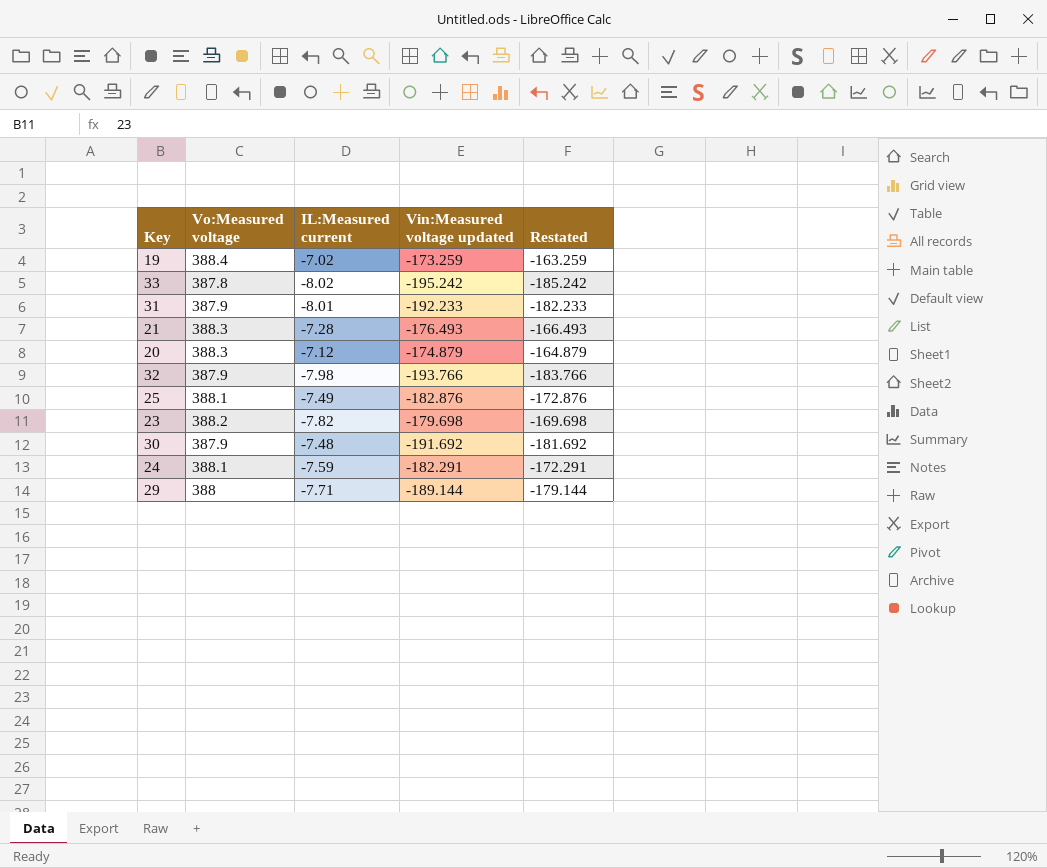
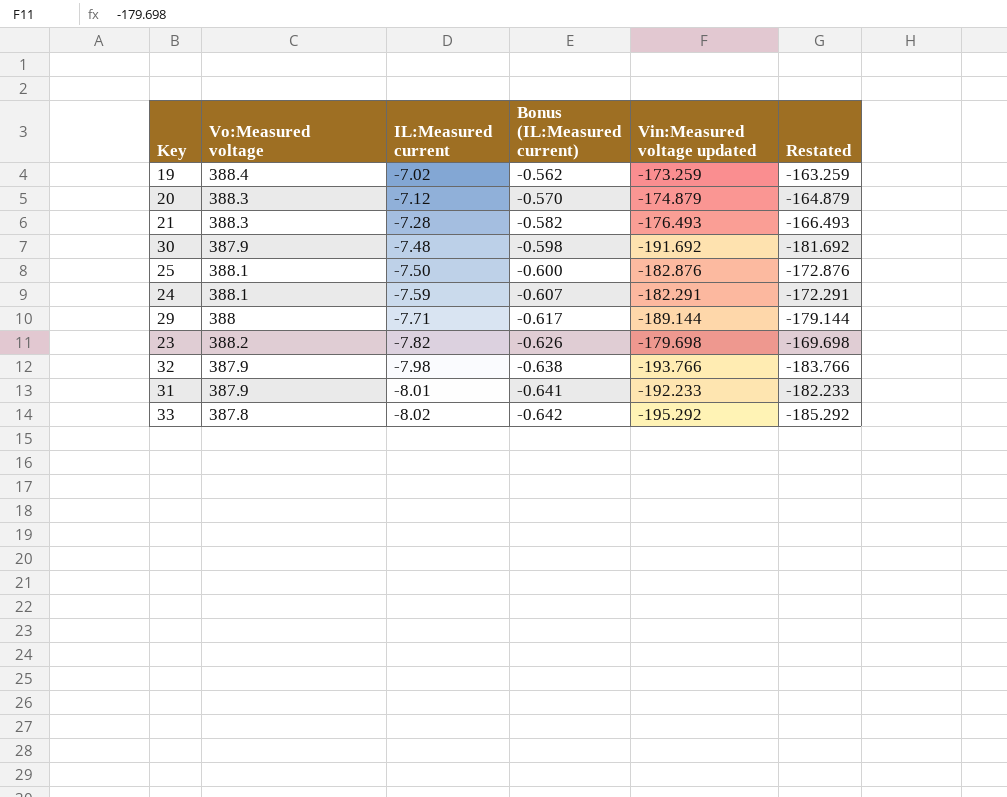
row order: none -> IL:Measured current descending
column Bonus (IL:Measured current) | formula: none -> [IL:Measured current] * 0.08
25 | IL:Measured current: -7.49 -> -7.50
33 | Vin:Measured voltage updated: -195.242 -> -195.292
33 | Restated: -185.242 -> -185.292

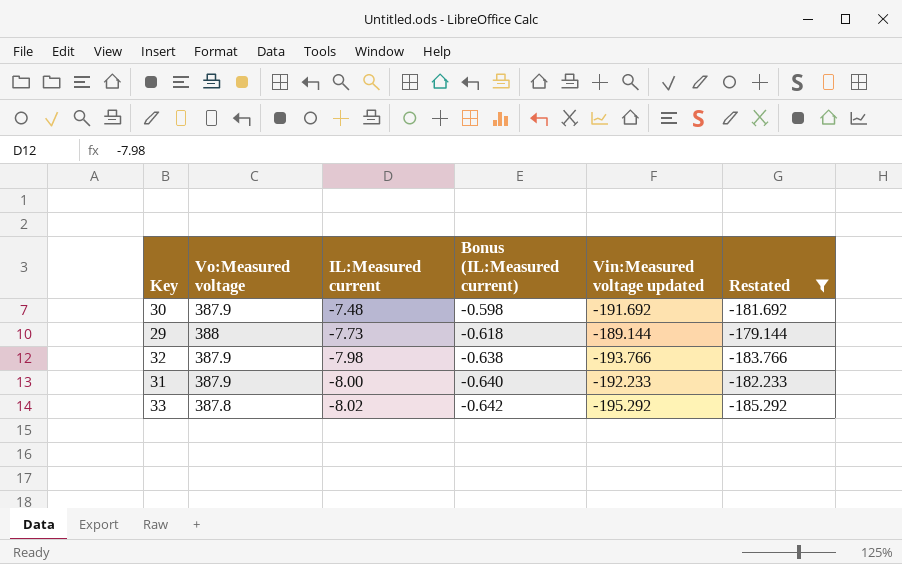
filter: none -> Restated <= -179.144
29 | IL:Measured current: -7.71 -> -7.73
29 | Bonus (IL:Measured current): -0.617 -> -0.618
31 | IL:Measured current: -8.01 -> -8.00
31 | Bonus (IL:Measured current): -0.641 -> -0.640

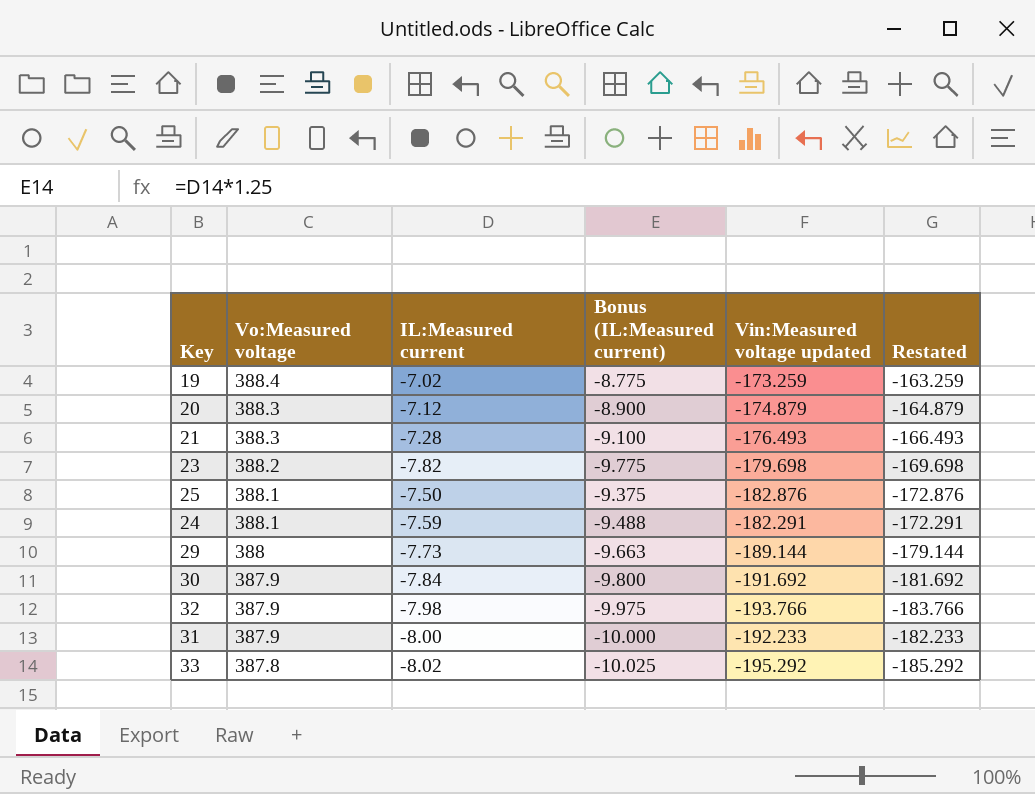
filter: Restated <= -179.144 -> none
row order: IL:Measured current descending -> Vo:Measured voltage descending
column Bonus (IL:Measured current) | formula: [IL:Measured current] * 0.08 -> [IL:Measured current] * 1.25
30 | IL:Measured current: -7.48 -> -7.84

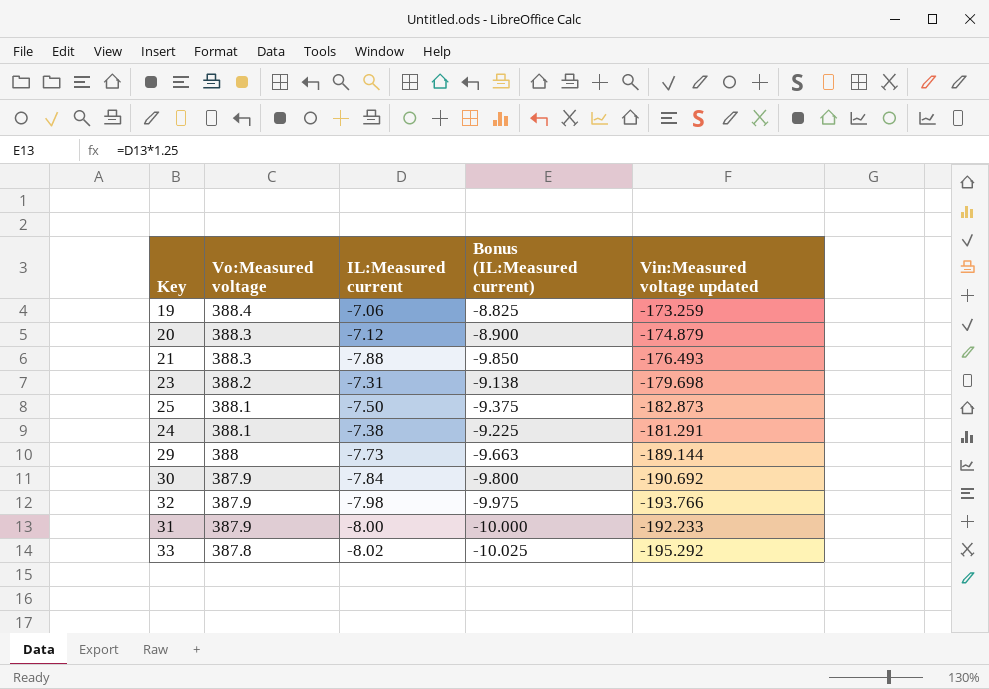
column Restated | formula: [Vin:Measured voltage updated] + 10 -> none
19 | IL:Measured current: -7.02 -> -7.06
19 | Bonus (IL:Measured current): -8.775 -> -8.825
21 | IL:Measured current: -7.28 -> -7.88
21 | Bonus (IL:Measured current): -9.100 -> -9.850
23 | IL:Measured current: -7.82 -> -7.31
23 | Bonus (IL:Measured current): -9.775 -> -9.138
25 | Vin:Measured voltage updated: -182.876 -> -182.873
24 | IL:Measured current: -7.59 -> -7.38
24 | Bonus (IL:Measured current): -9.488 -> -9.225
24 | Vin:Measured voltage updated: -182.291 -> -181.291
30 | Vin:Measured voltage updated: -191.692 -> -190.692

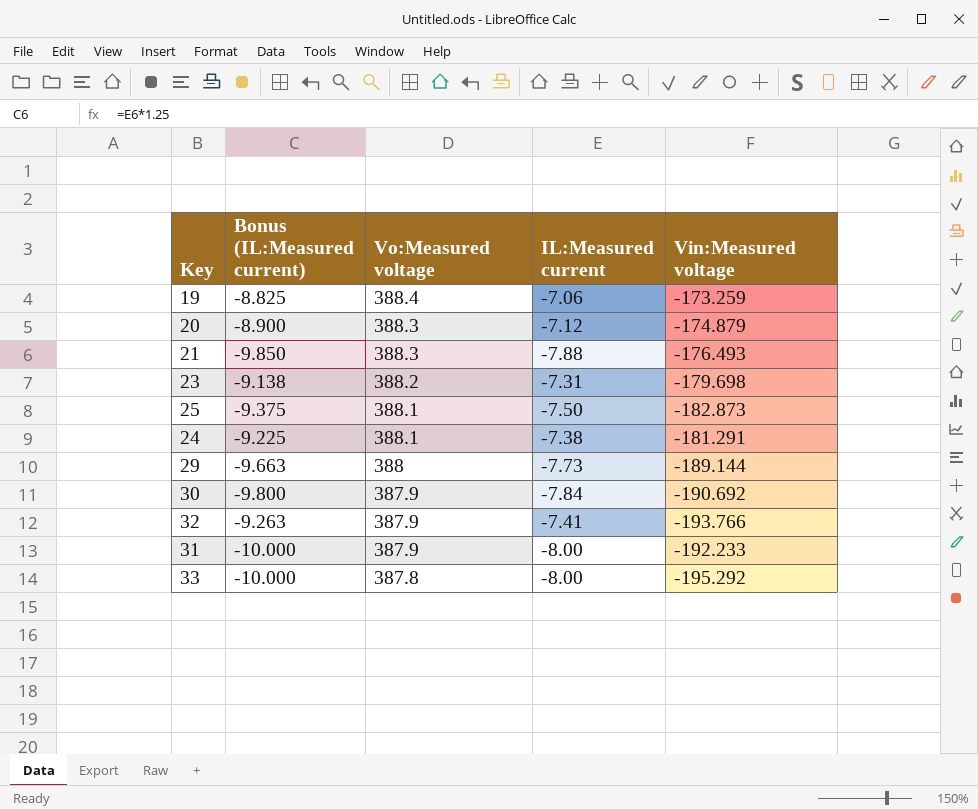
column Bonus (IL:Measured current) | position: 4 -> 2
column name: Vin:Measured voltage updated -> Vin:Measured voltage
32 | Bonus (IL:Measured current): -9.975 -> -9.263
32 | IL:Measured current: -7.98 -> -7.41
33 | Bonus (IL:Measured current): -10.025 -> -10.000
33 | IL:Measured current: -8.02 -> -8.00

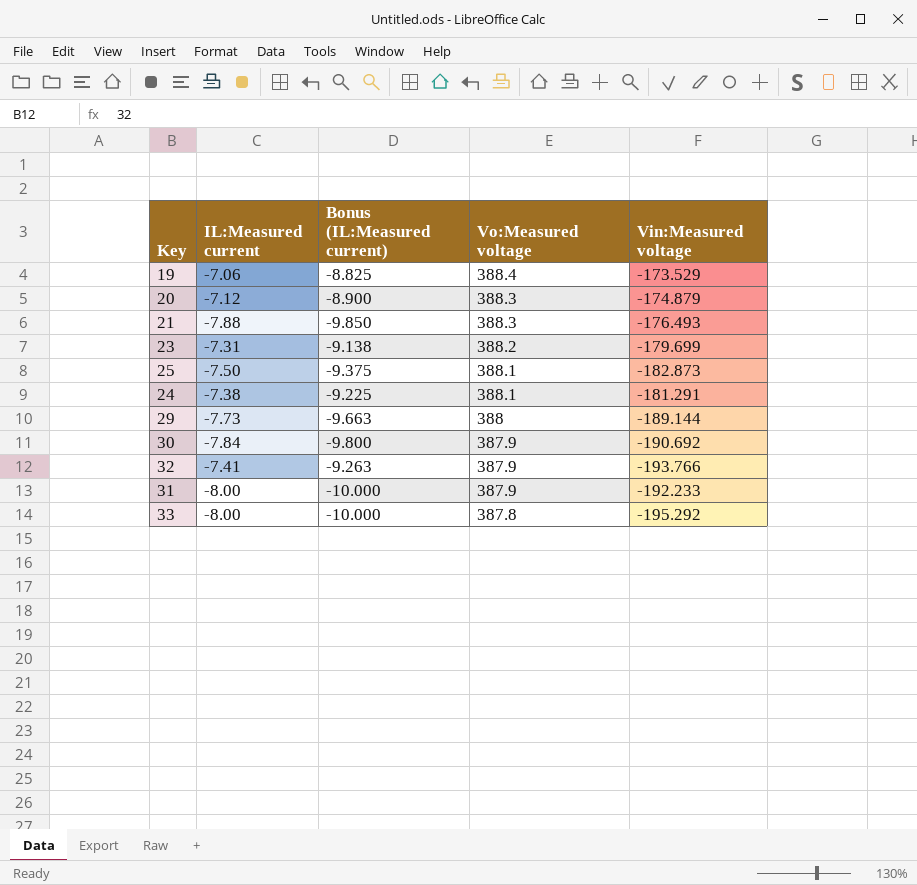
column IL:Measured current | position: 4 -> 2
19 | Vin:Measured voltage: -173.259 -> -173.529
23 | Vin:Measured voltage: -179.698 -> -179.699

